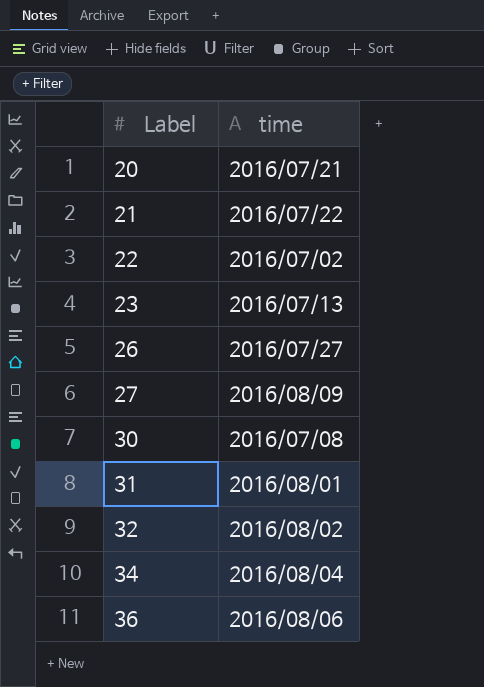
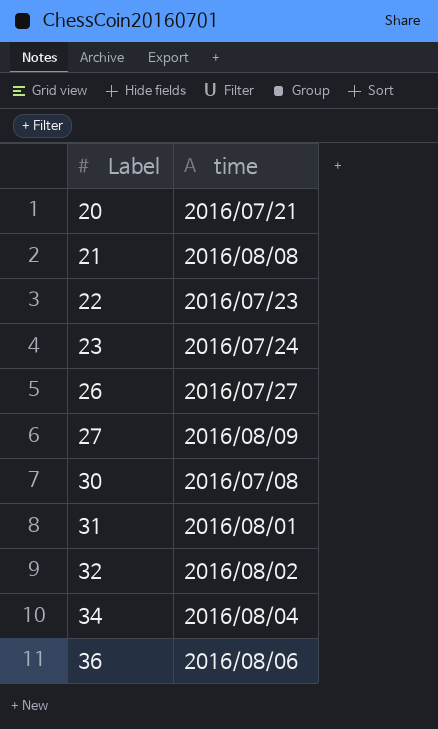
21 | time: 2016/07/22 -> 2016/08/08
22 | time: 2016/07/02 -> 2016/07/23
23 | time: 2016/07/13 -> 2016/07/24

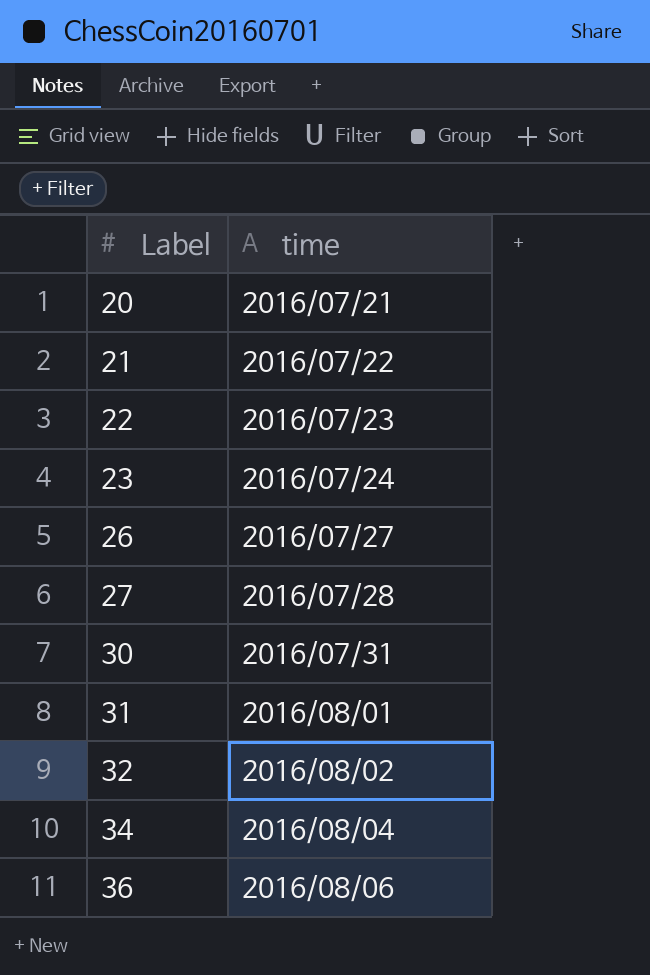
21 | time: 2016/08/08 -> 2016/07/22
27 | time: 2016/08/09 -> 2016/07/28
30 | time: 2016/07/08 -> 2016/07/31

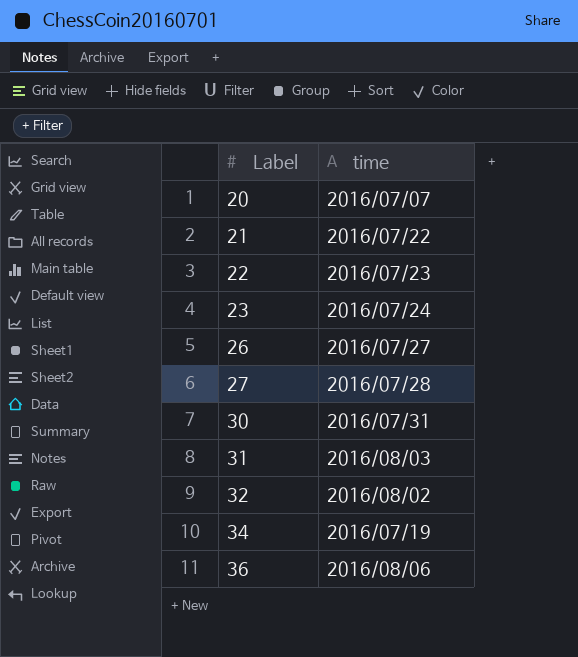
20 | time: 2016/07/21 -> 2016/07/07
31 | time: 2016/08/01 -> 2016/08/03
34 | time: 2016/08/04 -> 2016/07/19

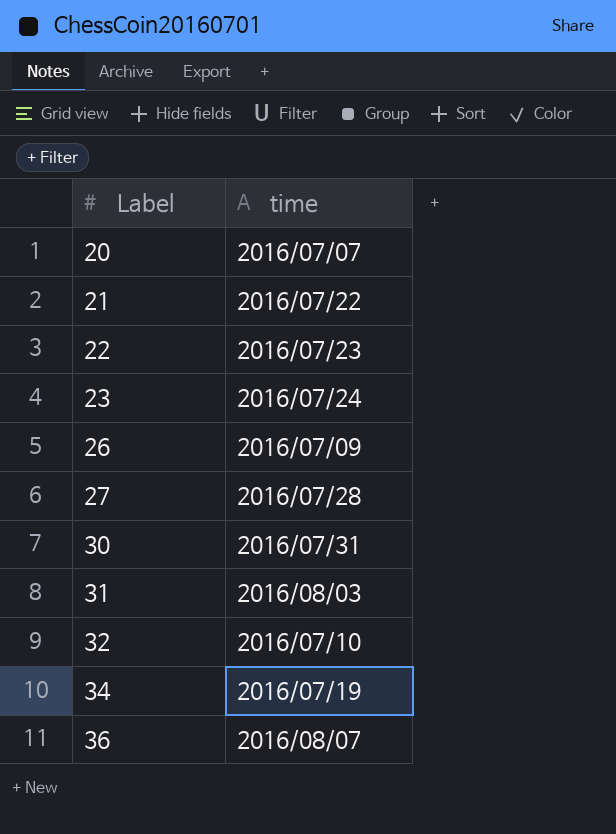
26 | time: 2016/07/27 -> 2016/07/09
32 | time: 2016/08/02 -> 2016/07/10
36 | time: 2016/08/06 -> 2016/08/07

